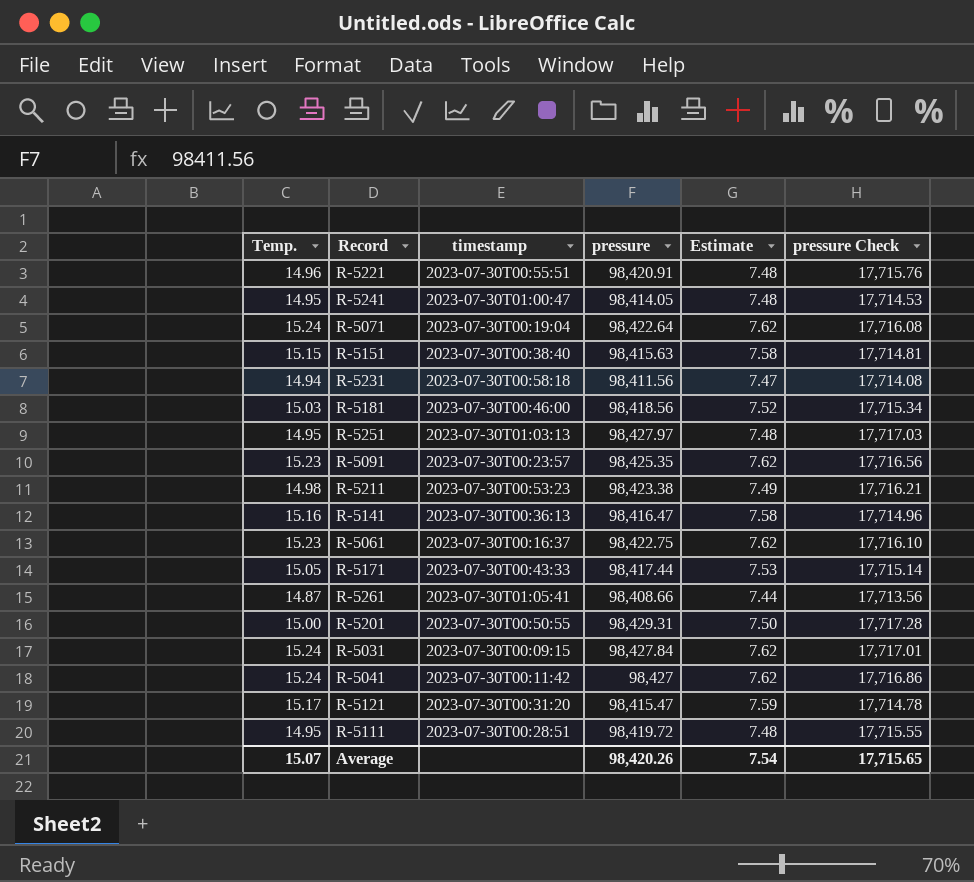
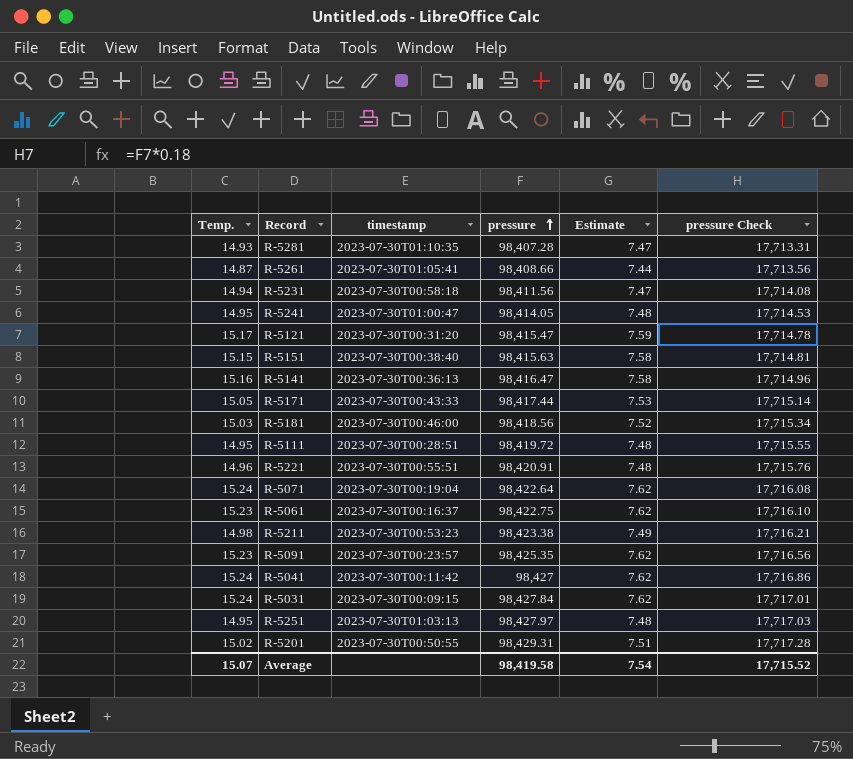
row order: none -> pressure ascending
row R-5281: none -> 14.93 | 2023-07-30T01:10:35 | 98,407.28 | 7.47 | 17,713.31
R-5201 | Temp.: 15.00 -> 15.02
R-5201 | Estimate: 7.50 -> 7.51
Average | pressure: 98,420.26 -> 98,419.58
Average | pressure Check: 17,715.65 -> 17,715.52

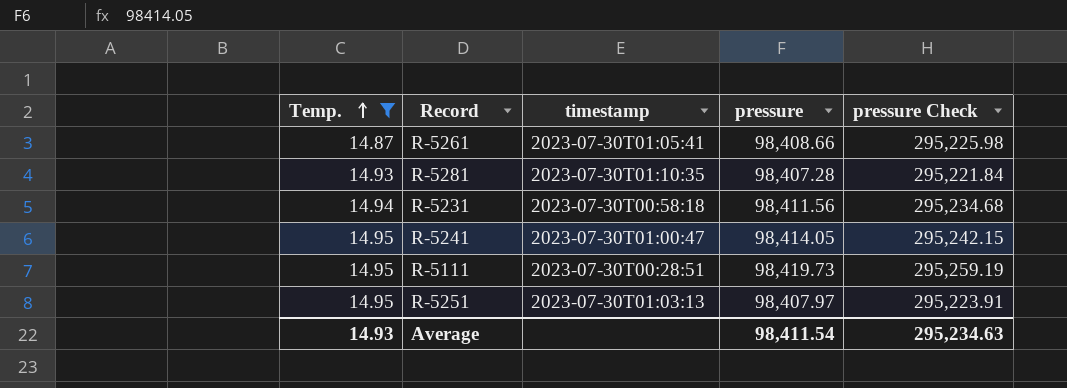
filter: none -> Temp. <= 14.95
row order: pressure ascending -> Temp. ascending
column Estimate | formula: [Temp.] * 0.5 -> none
column pressure Check | formula: [pressure] * 0.18 -> [pressure] * 3
R-5111 | pressure: 98,419.72 -> 98,419.73
R-5251 | pressure: 98,427.97 -> 98,407.97
Average | Temp.: 15.07 -> 14.93
Average | pressure: 98,419.58 -> 98,411.54
Average | pressure Check: 17,715.52 -> 295,234.63

